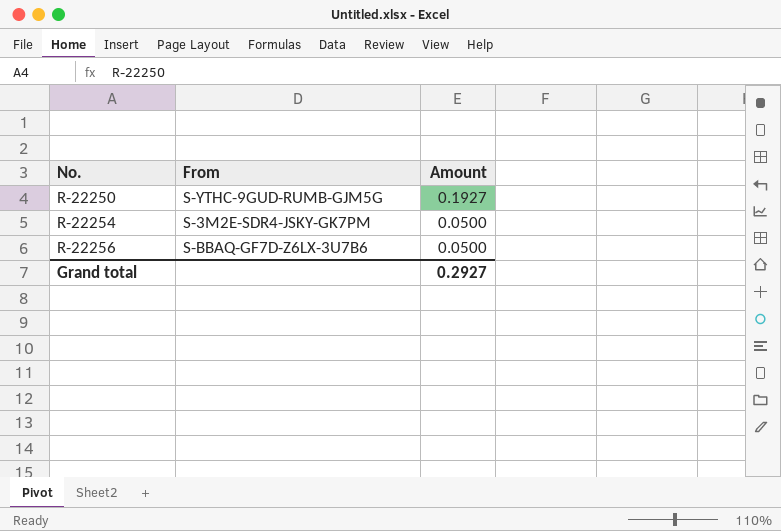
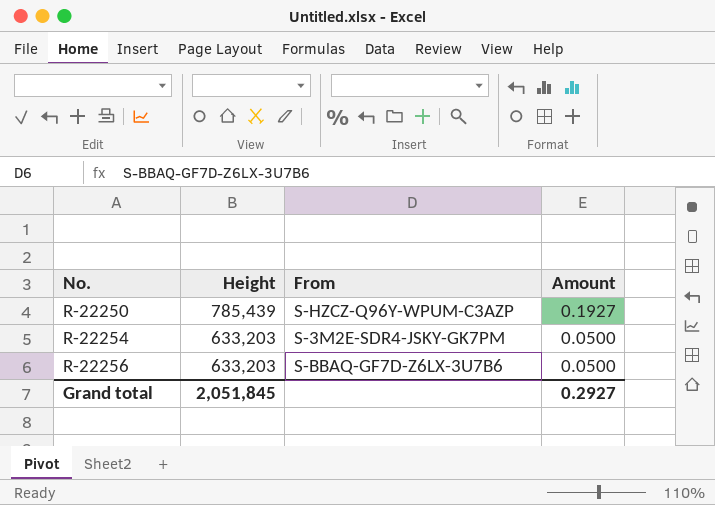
column Height | position: none -> 2
R-22250 | From: S-YTHC-9GUD-RUMB-GJM5G -> S-HZCZ-Q96Y-WPUM-C3AZP

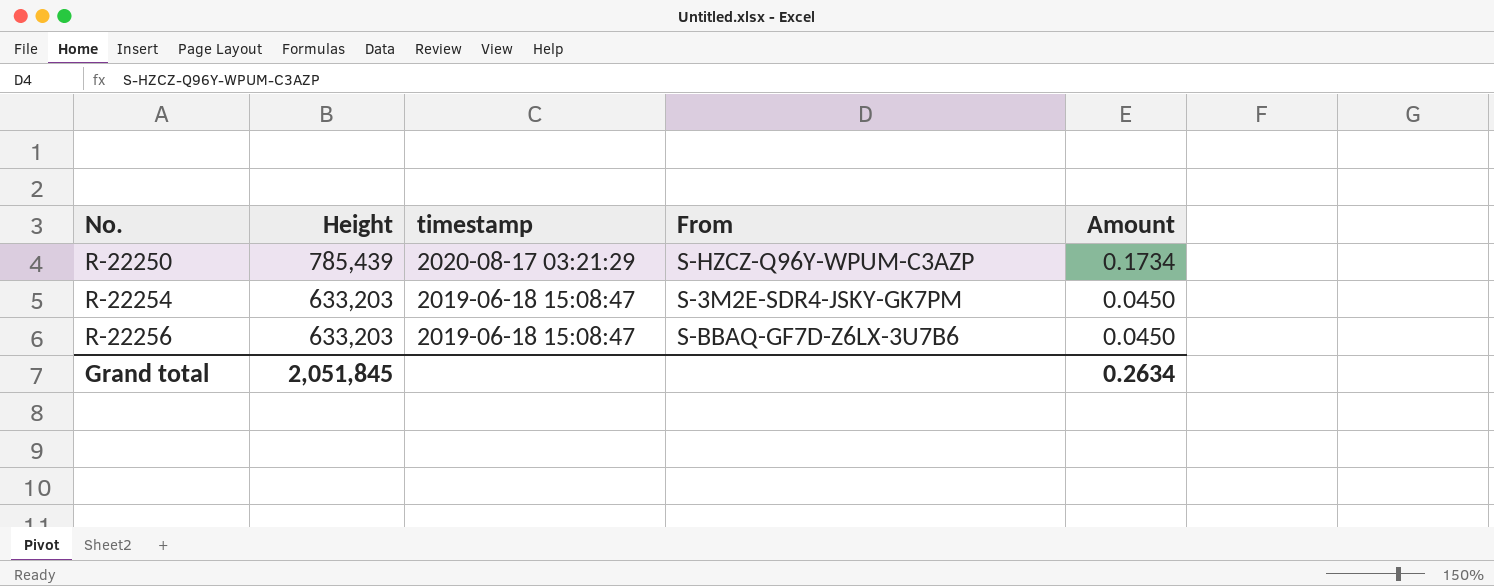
column timestamp | position: none -> 3
R-22250 | Amount: 0.1927 -> 0.1734
R-22254 | Amount: 0.0500 -> 0.0450
R-22256 | Amount: 0.0500 -> 0.0450
Grand total | Amount: 0.2927 -> 0.2634

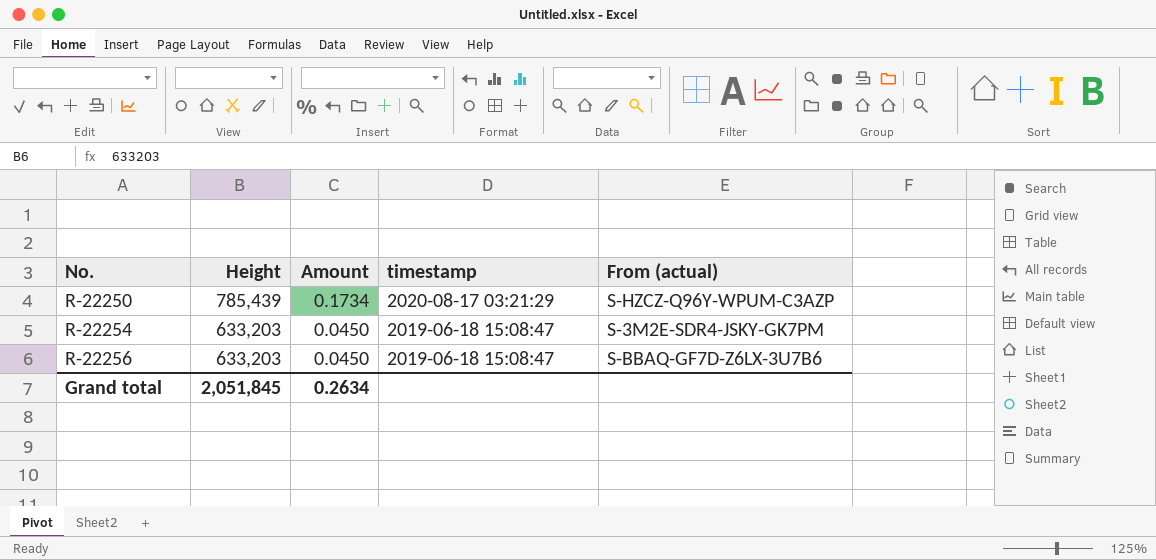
column Amount | position: 5 -> 3
column name: From -> From (actual)

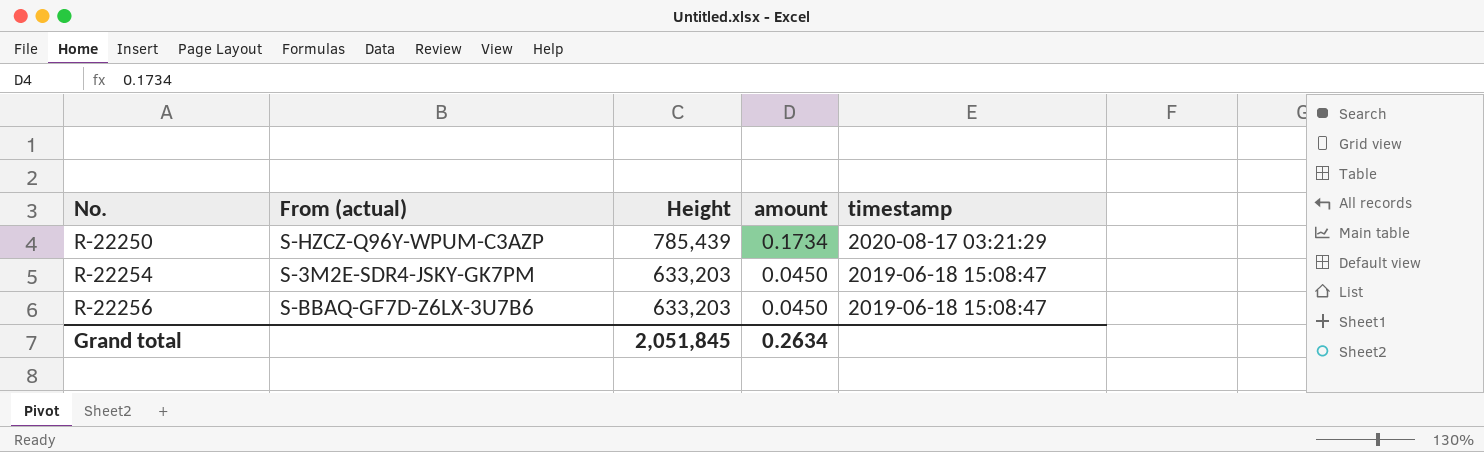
column From (actual) | position: 5 -> 2
column name: Amount -> amount

